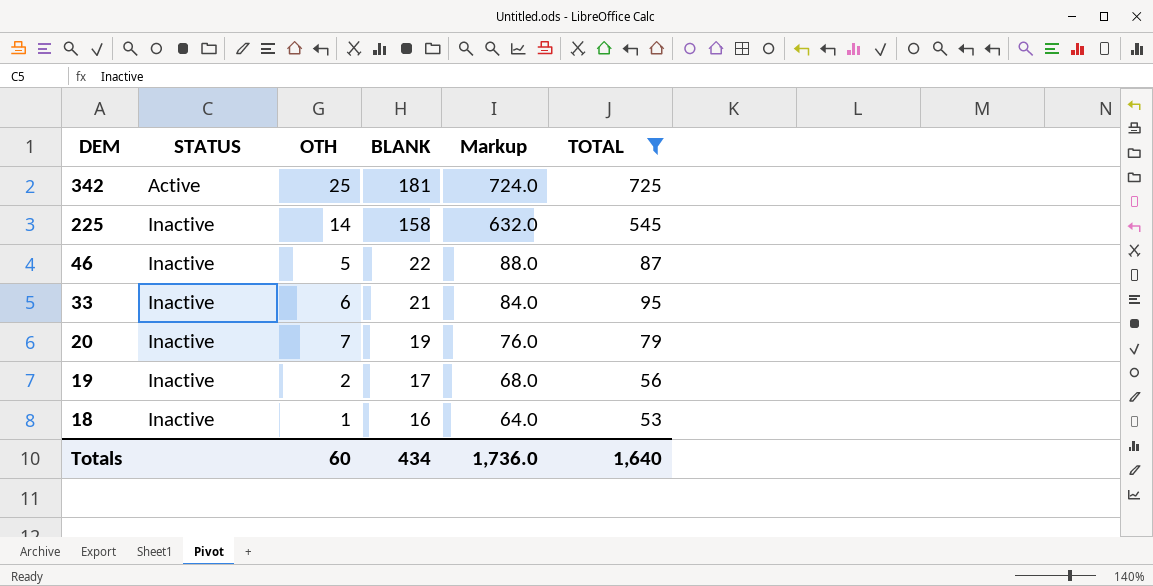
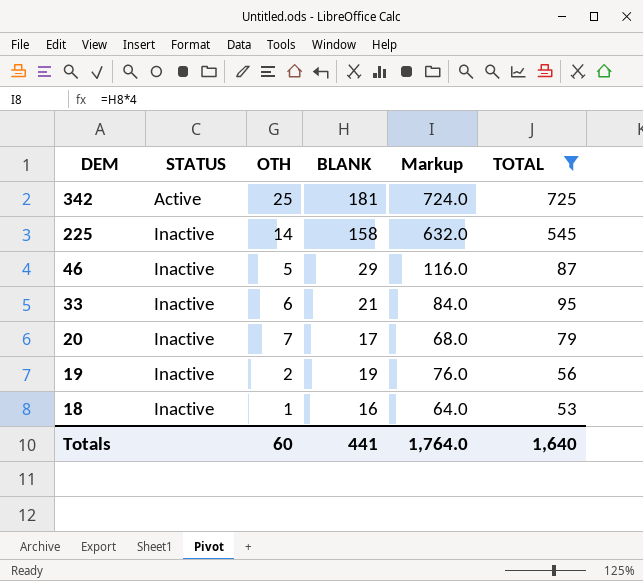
46 | BLANK: 22 -> 29
46 | Markup: 88.0 -> 116.0
20 | BLANK: 19 -> 17
20 | Markup: 76.0 -> 68.0
19 | BLANK: 17 -> 19
19 | Markup: 68.0 -> 76.0
Totals | BLANK: 434 -> 441
Totals | Markup: 1,736.0 -> 1,764.0

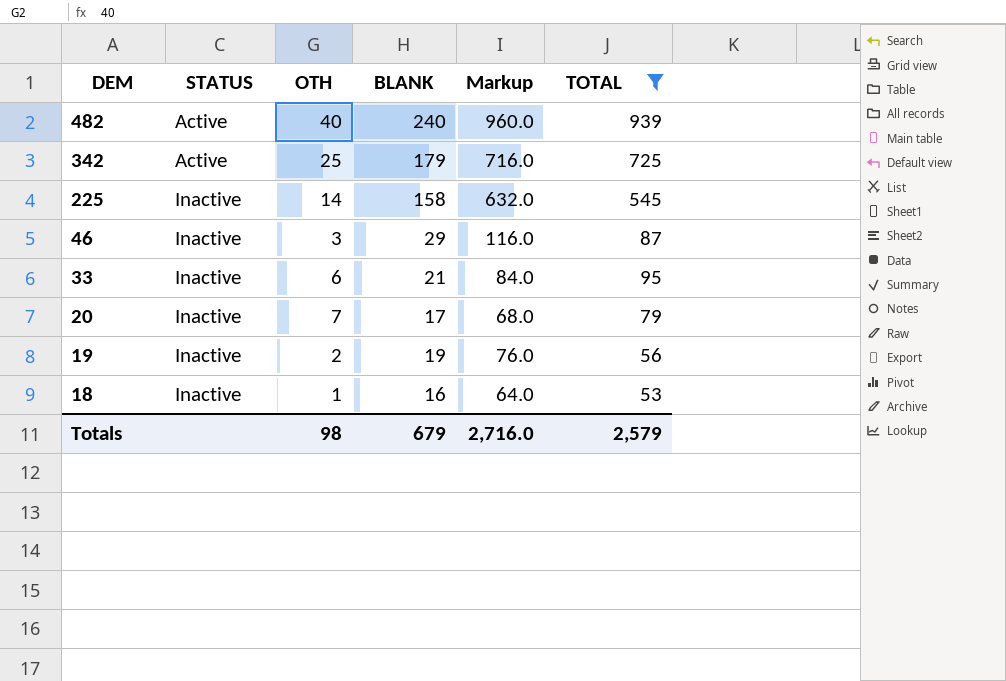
row 482: none -> Active | 40 | 240 | 960.0 | 939
342 | BLANK: 181 -> 179
342 | Markup: 724.0 -> 716.0
46 | OTH: 5 -> 3
Totals | OTH: 60 -> 98
Totals | BLANK: 441 -> 679
Totals | Markup: 1,764.0 -> 2,716.0
Totals | TOTAL: 1,640 -> 2,579

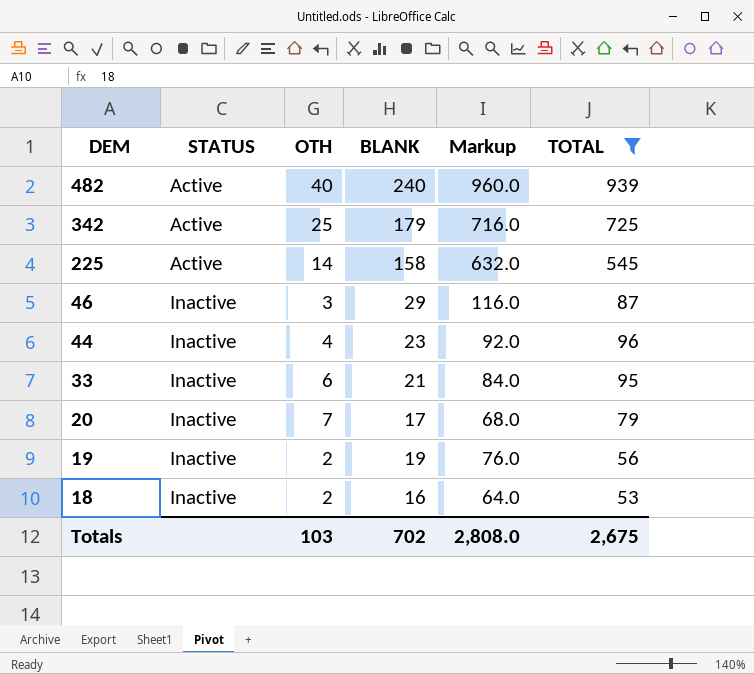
225 | STATUS: Inactive -> Active
row 44: none -> Inactive | 4 | 23 | 92.0 | 96
18 | OTH: 1 -> 2
Totals | OTH: 98 -> 103
Totals | BLANK: 679 -> 702
Totals | Markup: 2,716.0 -> 2,808.0
Totals | TOTAL: 2,579 -> 2,675

